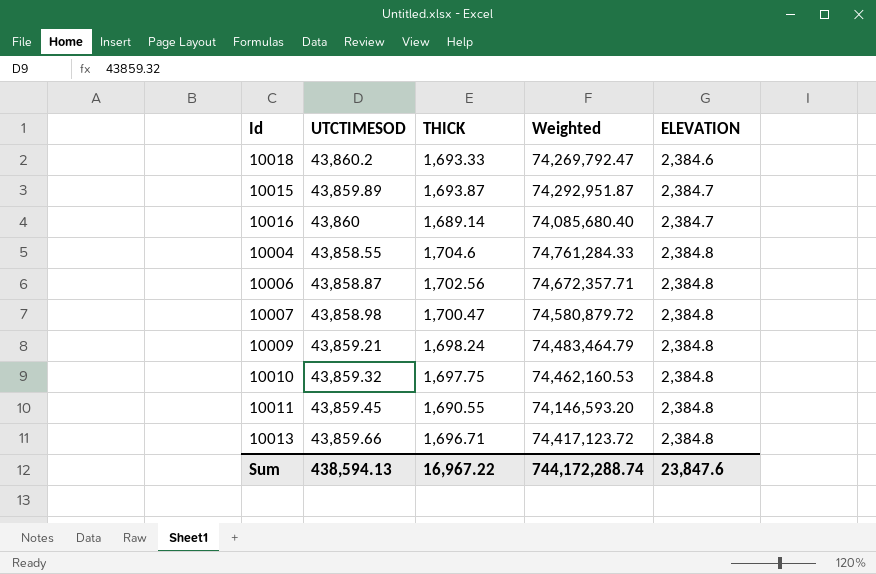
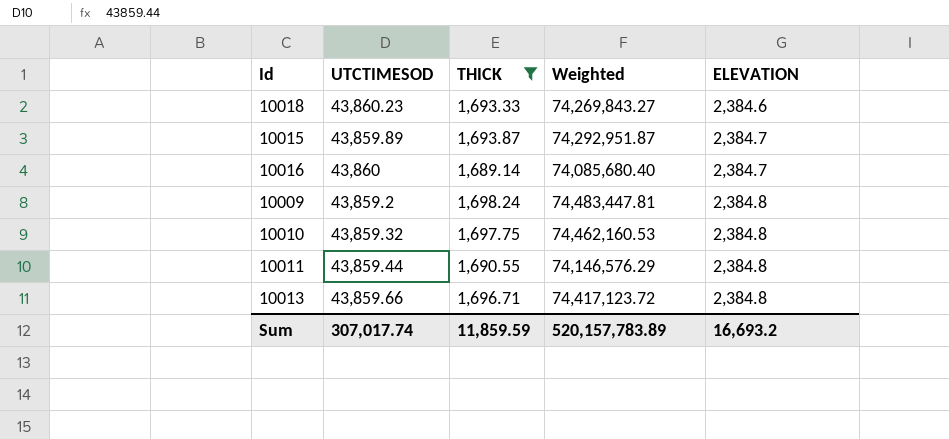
filter: none -> THICK <= 1,698.24
10018 | UTCTIMESOD: 43,860.2 -> 43,860.23
10018 | Weighted: 74,269,792.47 -> 74,269,843.27
10009 | UTCTIMESOD: 43,859.21 -> 43,859.2
10009 | Weighted: 74,483,464.79 -> 74,483,447.81
10011 | UTCTIMESOD: 43,859.45 -> 43,859.44
10011 | Weighted: 74,146,593.20 -> 74,146,576.29
Sum | UTCTIMESOD: 438,594.13 -> 307,017.74
Sum | THICK: 16,967.22 -> 11,859.59
Sum | Weighted: 744,172,288.74 -> 520,157,783.89
Sum | ELEVATION: 23,847.6 -> 16,693.2

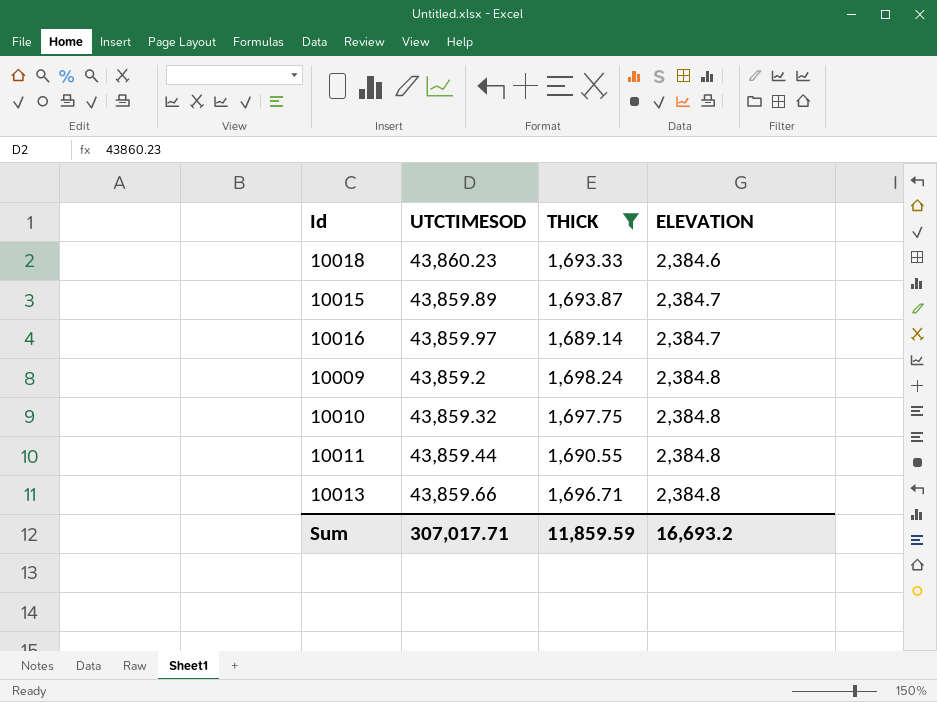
column Weighted | formula: [UTCTIMESOD] * [THICK] -> none
10016 | UTCTIMESOD: 43,860 -> 43,859.97
Sum | UTCTIMESOD: 307,017.74 -> 307,017.71

